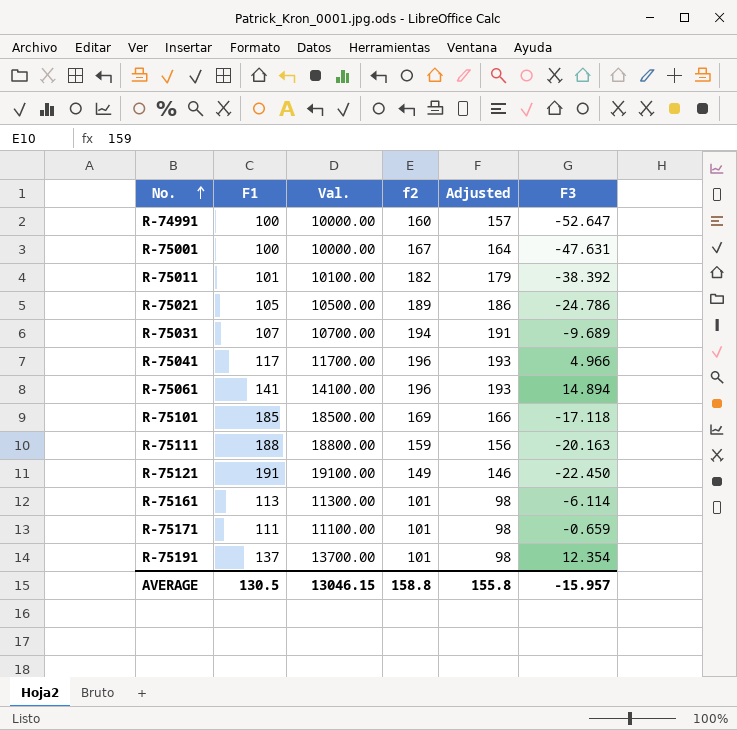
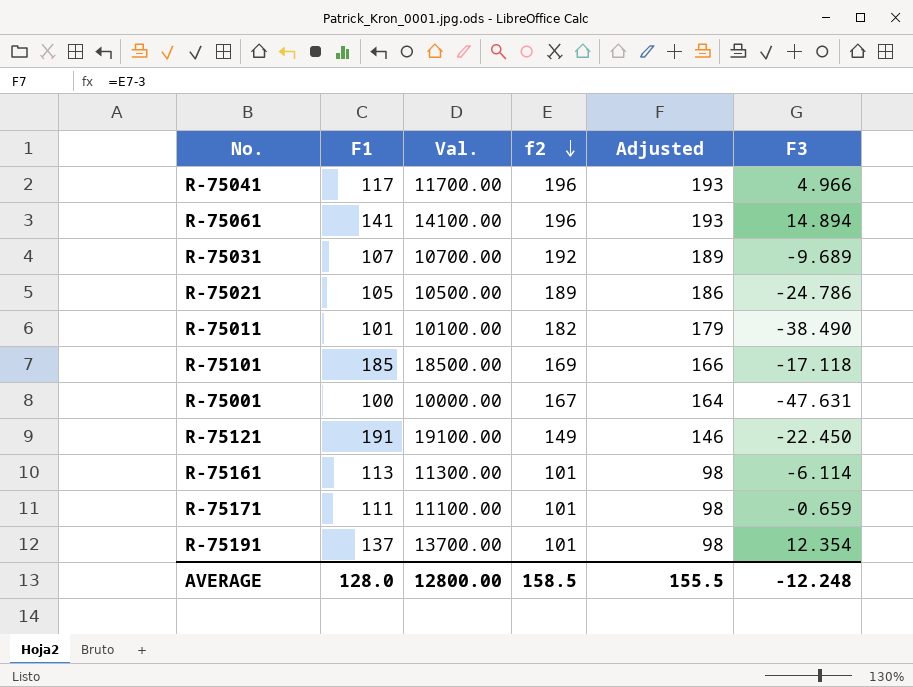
row order: No. ascending -> f2 descending
row R-74991: 100 | 10000.00 | 160 | 157 | -52.647 -> none
row R-75111: 188 | 18800.00 | 159 | 156 | -20.163 -> none
R-75031 | f2: 194 -> 192
R-75031 | Adjusted: 191 -> 189
R-75011 | F3: -38.392 -> -38.490
AVERAGE | F1: 130.5 -> 128.0
AVERAGE | Val.: 13046.15 -> 12800.00
AVERAGE | f2: 158.8 -> 158.5
AVERAGE | Adjusted: 155.8 -> 155.5
AVERAGE | F3: -15.957 -> -12.248

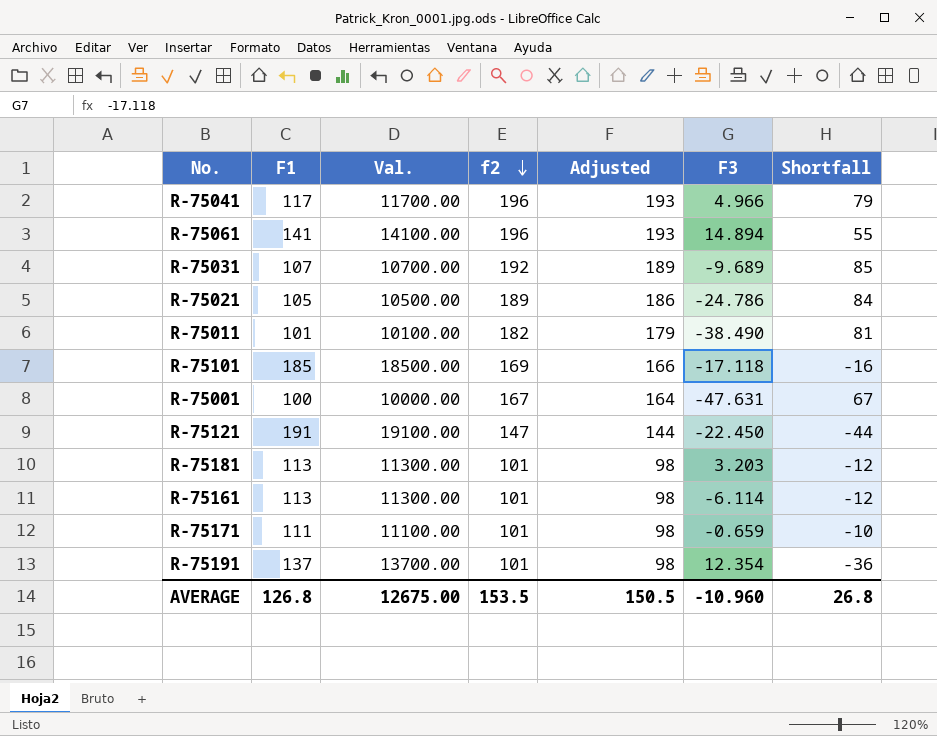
column Shortfall | formula: none -> [f2] - [F1]
R-75121 | f2: 149 -> 147
R-75121 | Adjusted: 146 -> 144
row R-75181: none -> 113 | 11300.00 | 101 | 98 | 3.203 | -12
AVERAGE | F1: 128.0 -> 126.8
AVERAGE | Val.: 12800.00 -> 12675.00
AVERAGE | f2: 158.5 -> 153.5
AVERAGE | Adjusted: 155.5 -> 150.5
AVERAGE | F3: -12.248 -> -10.960

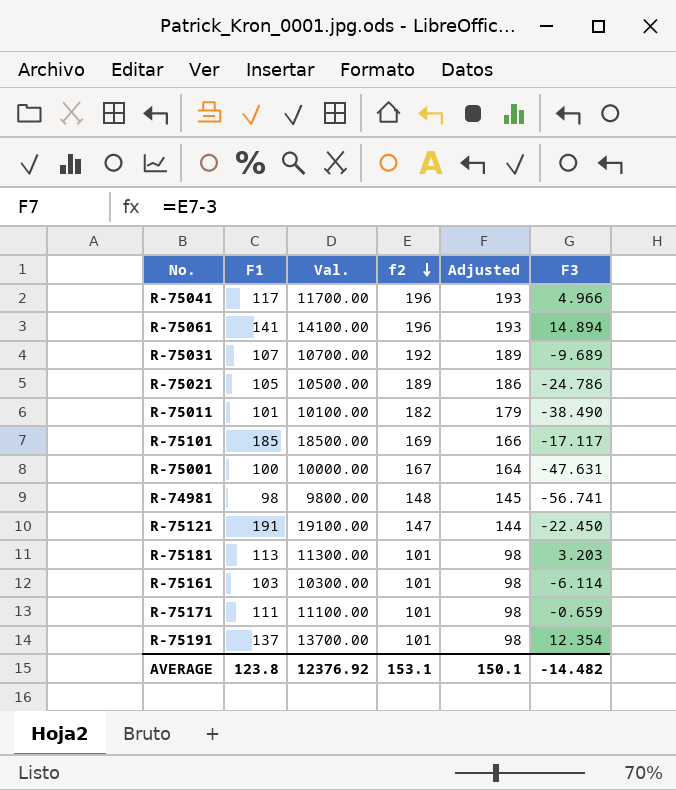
column Shortfall | formula: [f2] - [F1] -> none
R-75101 | F3: -17.118 -> -17.117
row R-74981: none -> 98 | 9800.00 | 148 | 145 | -56.741
R-75161 | F1: 113 -> 103
R-75161 | Val.: 11300.00 -> 10300.00
AVERAGE | F1: 126.8 -> 123.8
AVERAGE | Val.: 12675.00 -> 12376.92
AVERAGE | f2: 153.5 -> 153.1
AVERAGE | Adjusted: 150.5 -> 150.1
AVERAGE | F3: -10.960 -> -14.482

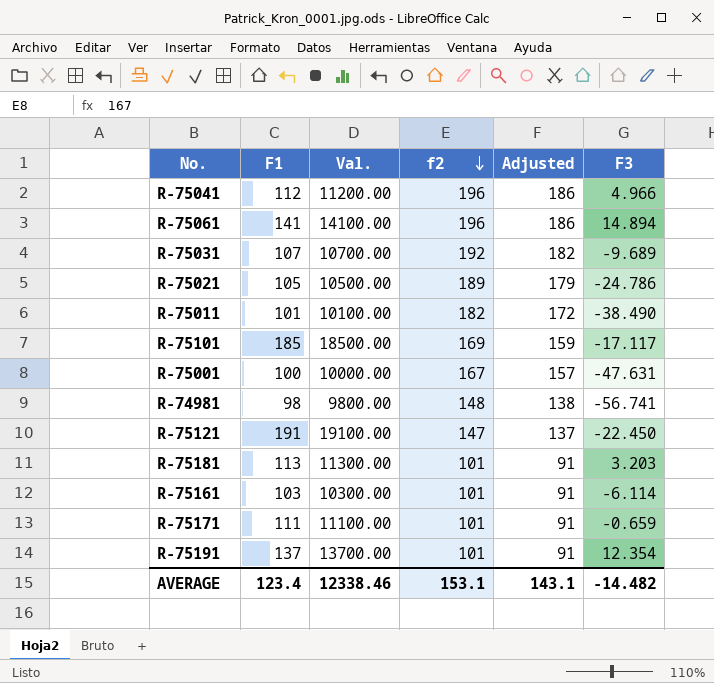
column Adjusted | formula: [f2] - 3 -> [f2] - 10
R-75041 | F1: 117 -> 112
R-75041 | Val.: 11700.00 -> 11200.00
AVERAGE | F1: 123.8 -> 123.4
AVERAGE | Val.: 12376.92 -> 12338.46
AVERAGE | Adjusted: 150.1 -> 143.1

